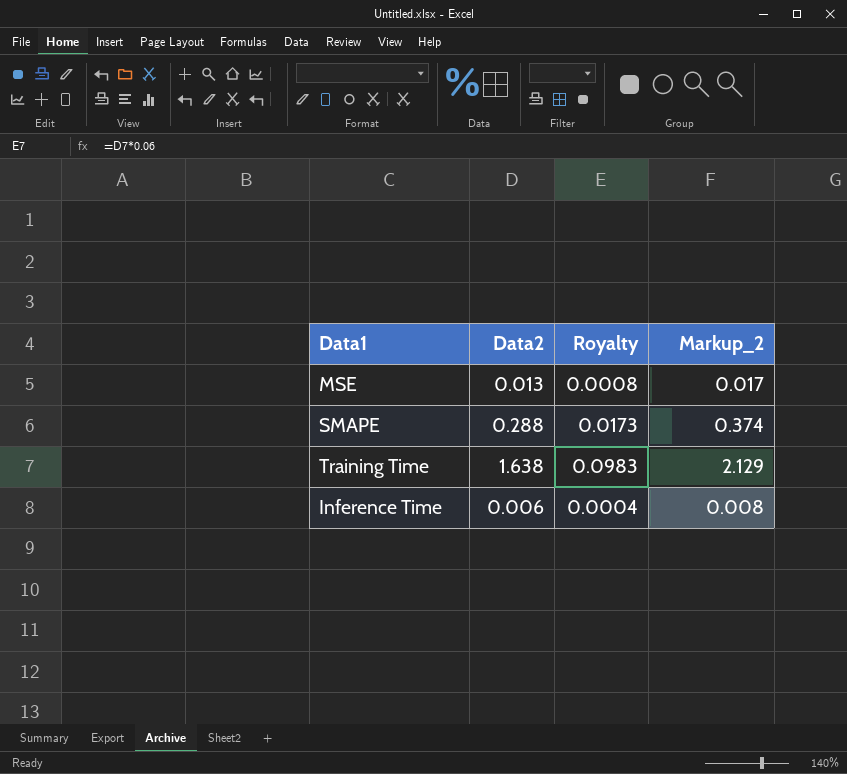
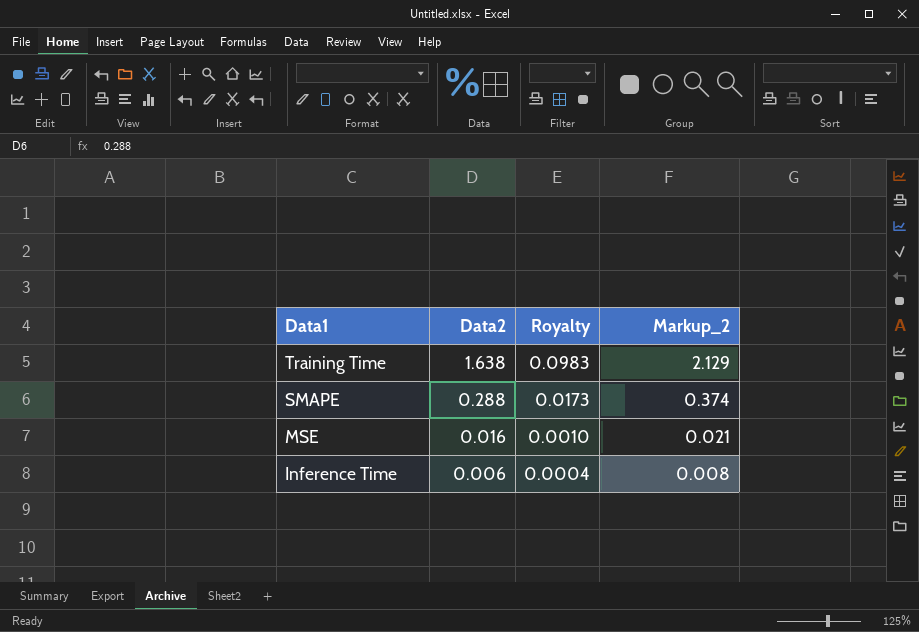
row order: none -> Data1 descending
MSE | Data2: 0.013 -> 0.016
MSE | Royalty: 0.0008 -> 0.0010
MSE | Markup_2: 0.017 -> 0.021

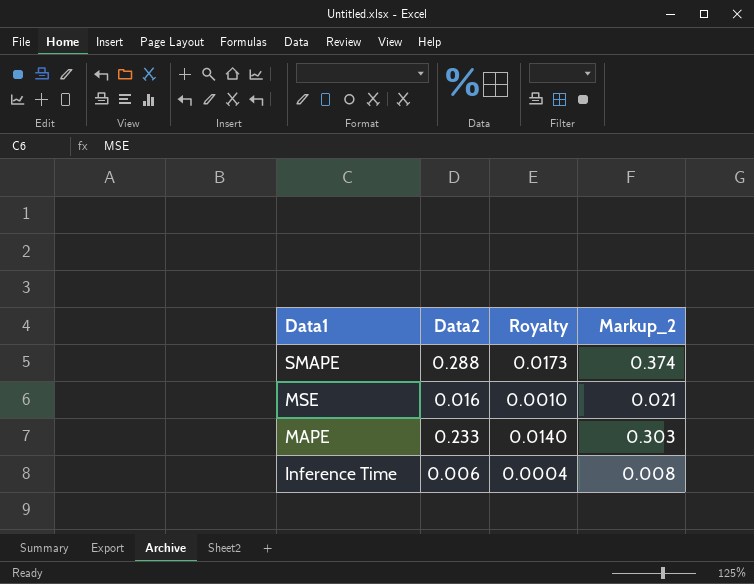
row Training Time: 1.638 | 0.0983 | 2.129 -> none
row MAPE: none -> 0.233 | 0.0140 | 0.303

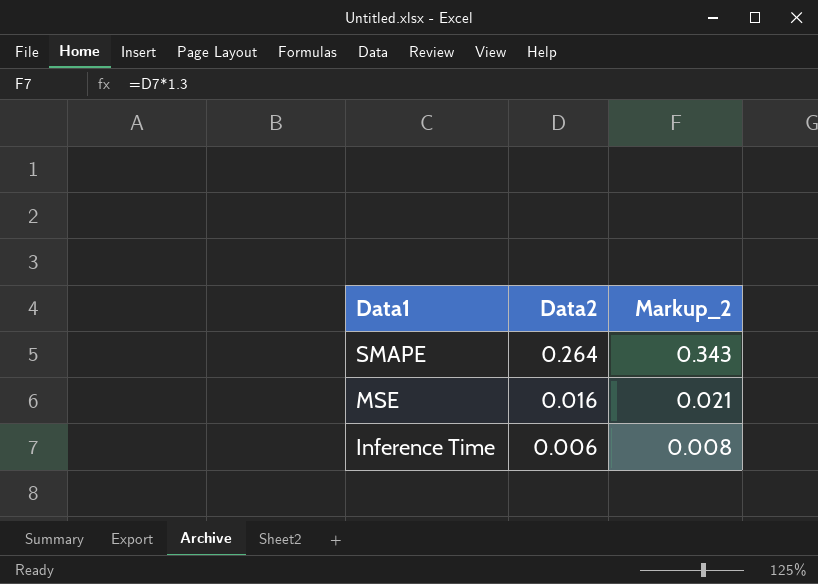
column Royalty | formula: [Data2] * 0.06 -> none
row MAPE: 0.233 | 0.0140 | 0.303 -> none
SMAPE | Data2: 0.288 -> 0.264
SMAPE | Markup_2: 0.374 -> 0.343

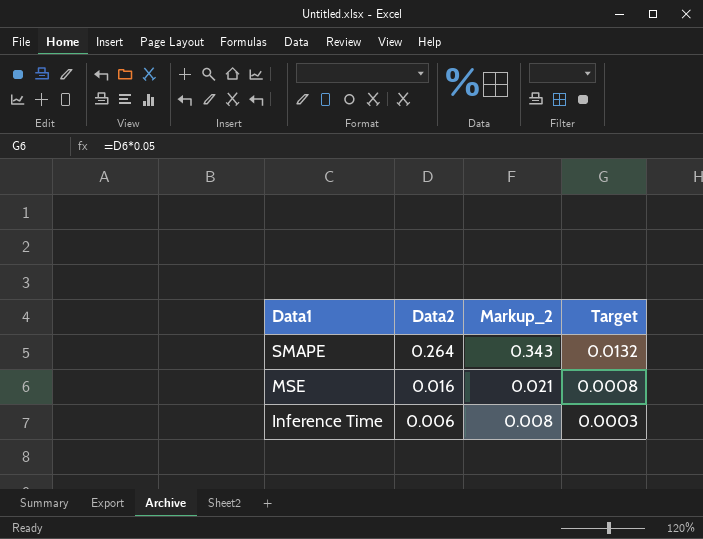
column Target | formula: none -> [Data2] * 0.05

